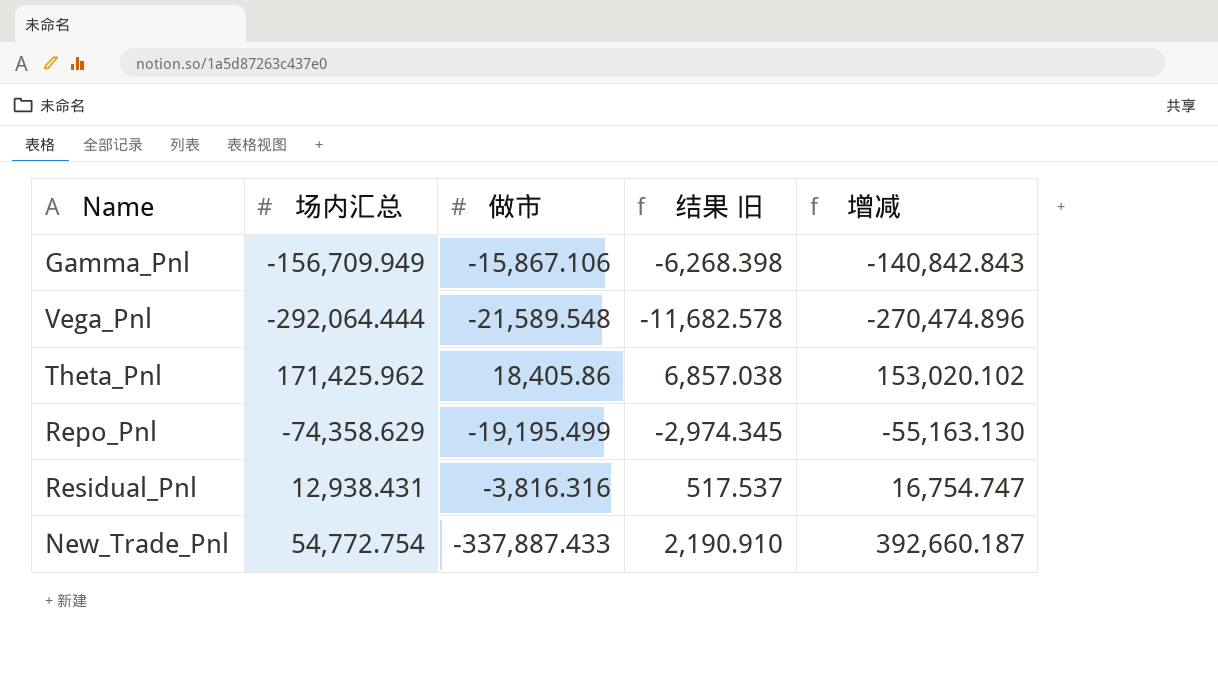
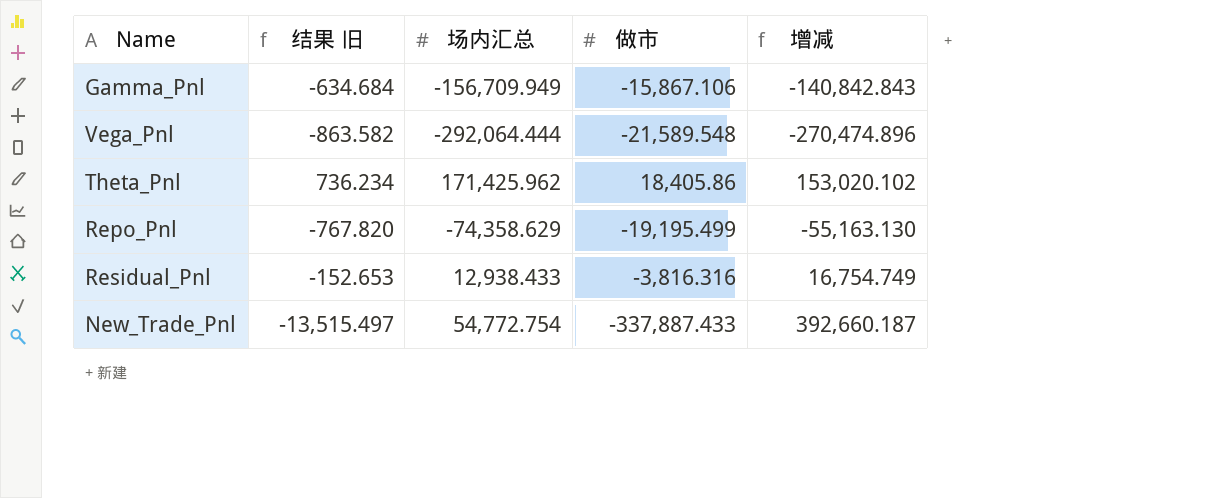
column 结果 旧 | formula: [场内汇总] * 0.04 -> [做市] * 0.04
column 结果 旧 | position: 4 -> 2
Residual_Pnl | 场内汇总: 12,938.431 -> 12,938.433
Residual_Pnl | 增减: 16,754.747 -> 16,754.749

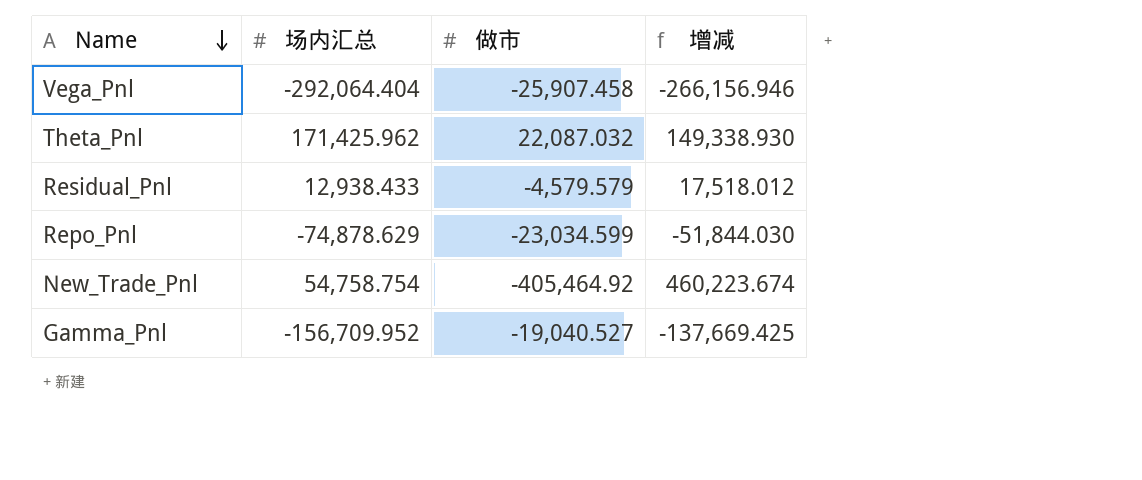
row order: none -> Name descending
column 结果 旧 | formula: [做市] * 0.04 -> none
Vega_Pnl | 场内汇总: -292,064.444 -> -292,064.404
Vega_Pnl | 做市: -21,589.548 -> -25,907.458
Vega_Pnl | 增减: -270,474.896 -> -266,156.946
Theta_Pnl | 做市: 18,405.86 -> 22,087.032
Theta_Pnl | 增减: 153,020.102 -> 149,338.930
Residual_Pnl | 做市: -3,816.316 -> -4,579.579
Residual_Pnl | 增减: 16,754.749 -> 17,518.012
Repo_Pnl | 场内汇总: -74,358.629 -> -74,878.629
Repo_Pnl | 做市: -19,195.499 -> -23,034.599
Repo_Pnl | 增减: -55,163.130 -> -51,844.030
New_Trade_Pnl | 场内汇总: 54,772.754 -> 54,758.754
New_Trade_Pnl | 做市: -337,887.433 -> -405,464.92
New_Trade_Pnl | 增减: 392,660.187 -> 460,223.674
Gamma_Pnl | 场内汇总: -156,709.949 -> -156,709.952
Gamma_Pnl | 做市: -15,867.106 -> -19,040.527
Gamma_Pnl | 增减: -140,842.843 -> -137,669.425

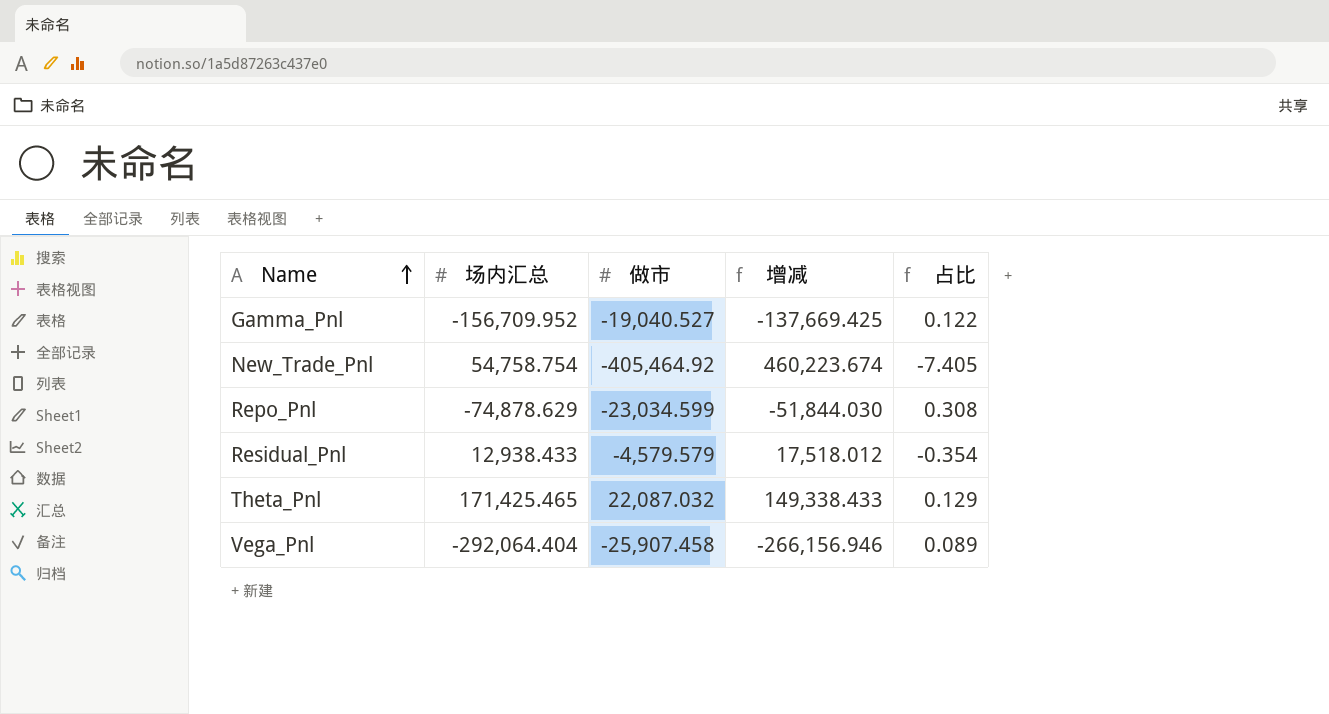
row order: Name descending -> Name ascending
column 占比 | formula: none -> [做市] / [场内汇总]
Theta_Pnl | 场内汇总: 171,425.962 -> 171,425.465
Theta_Pnl | 增减: 149,338.930 -> 149,338.433

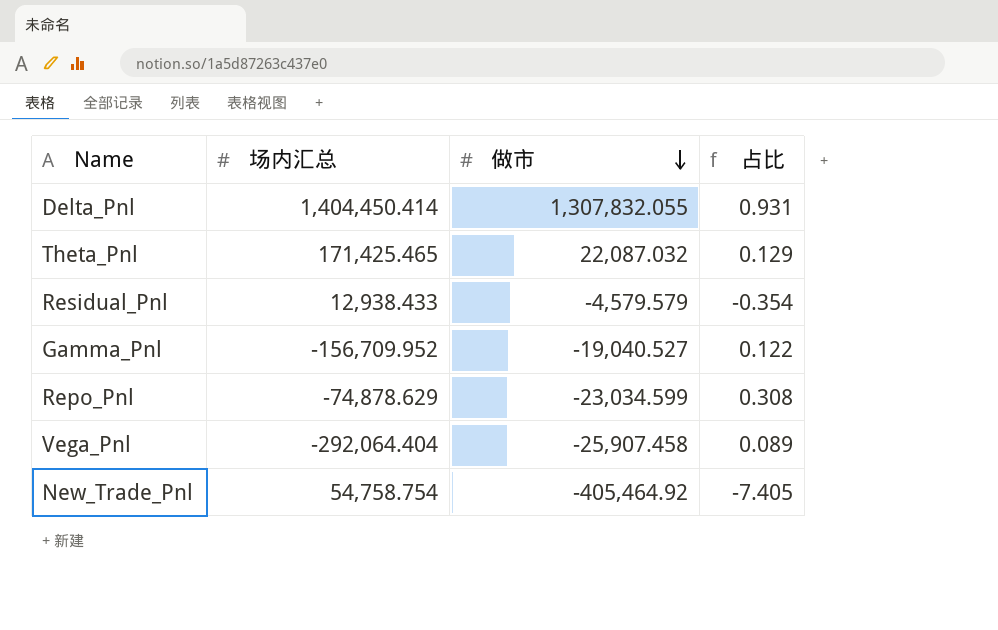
row order: Name ascending -> 做市 descending
column 增减 | formula: [场内汇总] - [做市] -> none
row Delta_Pnl: none -> 1,404,450.414 | 1,307,832.055 | 0.931

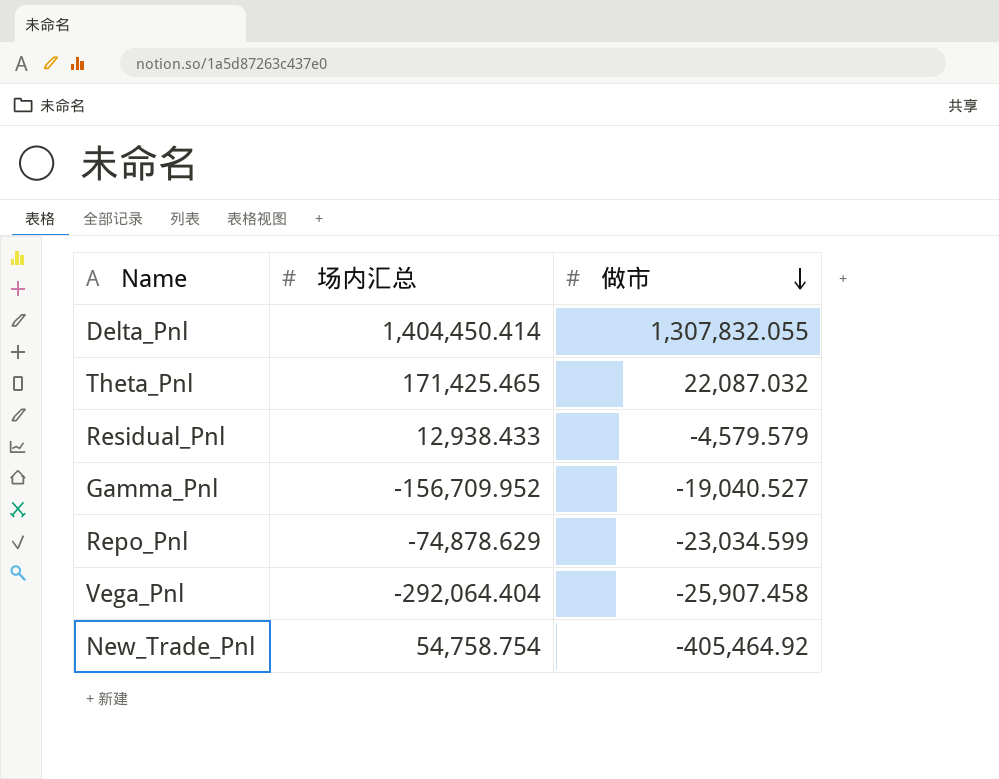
column 占比 | formula: [做市] / [场内汇总] -> none

